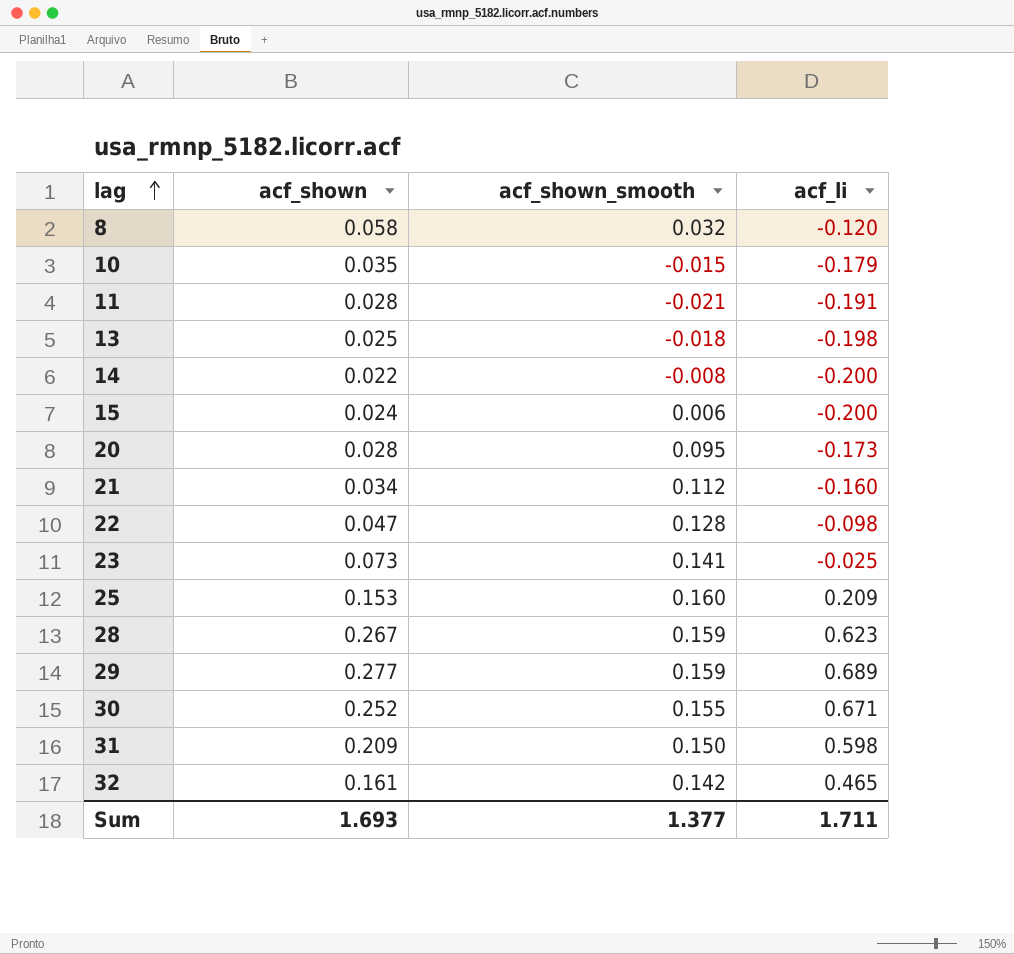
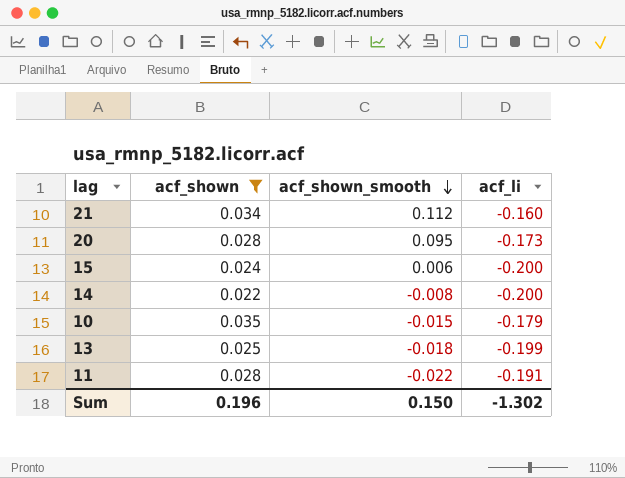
filter: none -> acf_shown <= 0.035
row order: lag ascending -> acf_shown_smooth descending
13 | acf_li: -0.198 -> -0.199
11 | acf_shown_smooth: -0.021 -> -0.022
Sum | acf_shown: 1.693 -> 0.196
Sum | acf_shown_smooth: 1.377 -> 0.150
Sum | acf_li: 1.711 -> -1.302

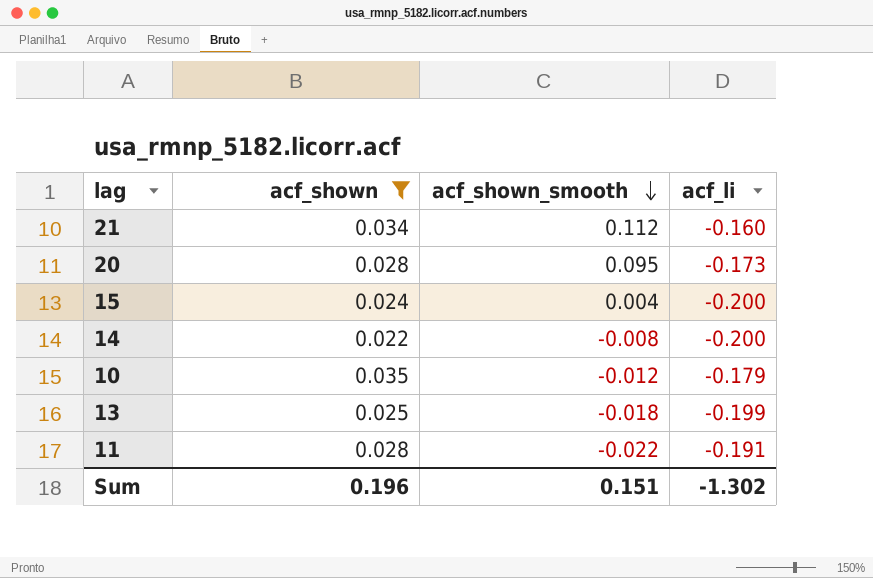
15 | acf_shown_smooth: 0.006 -> 0.004
10 | acf_shown_smooth: -0.015 -> -0.012
Sum | acf_shown_smooth: 0.150 -> 0.151

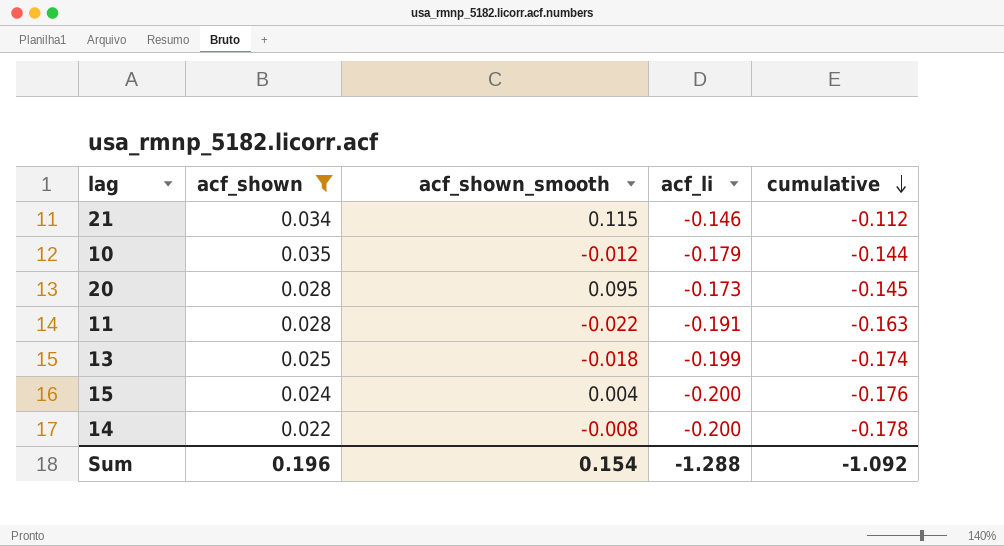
row order: acf_shown_smooth descending -> cumulative descending
column cumulative | formula: none -> [acf_shown] + [acf_li]
21 | acf_shown_smooth: 0.112 -> 0.115
21 | acf_li: -0.160 -> -0.146
Sum | acf_shown_smooth: 0.151 -> 0.154
Sum | acf_li: -1.302 -> -1.288

